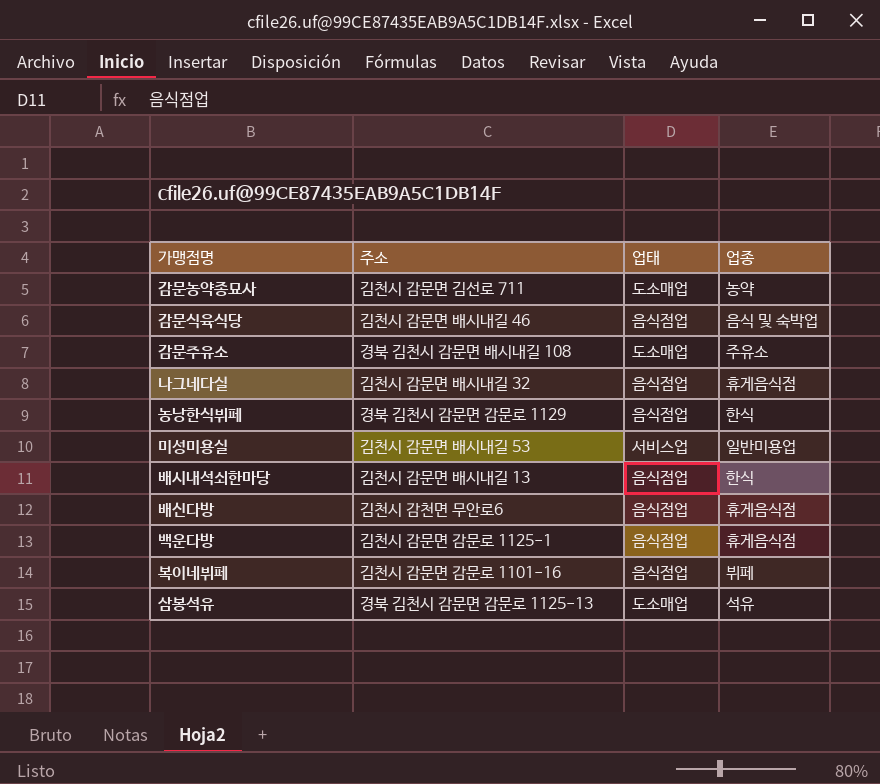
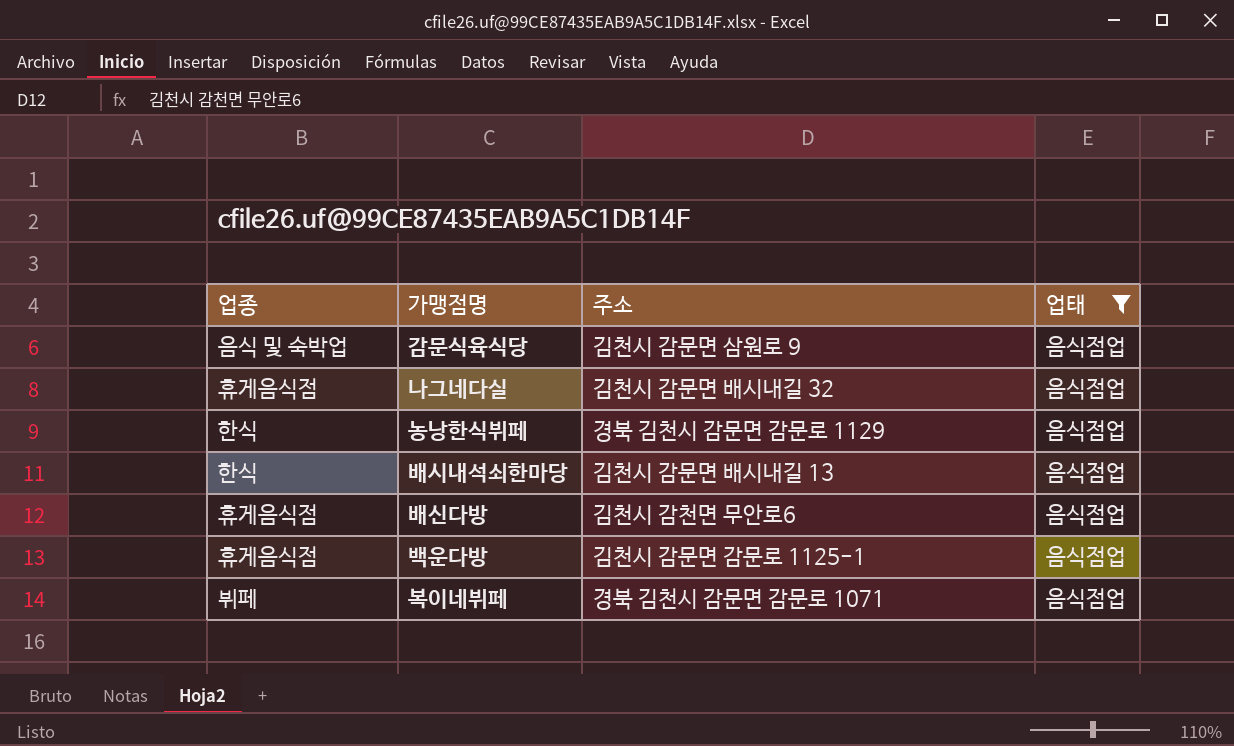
filter: none -> 업태 = 음식점업
column 업종 | position: 4 -> 1
감문식육식당 | 주소: 김천시 감문면 배시내길 46 -> 김천시 감문면 삼원로 9
복이네뷔페 | 주소: 김천시 감문면 감문로 1101-16 -> 경북 김천시 감문면 감문로 1071

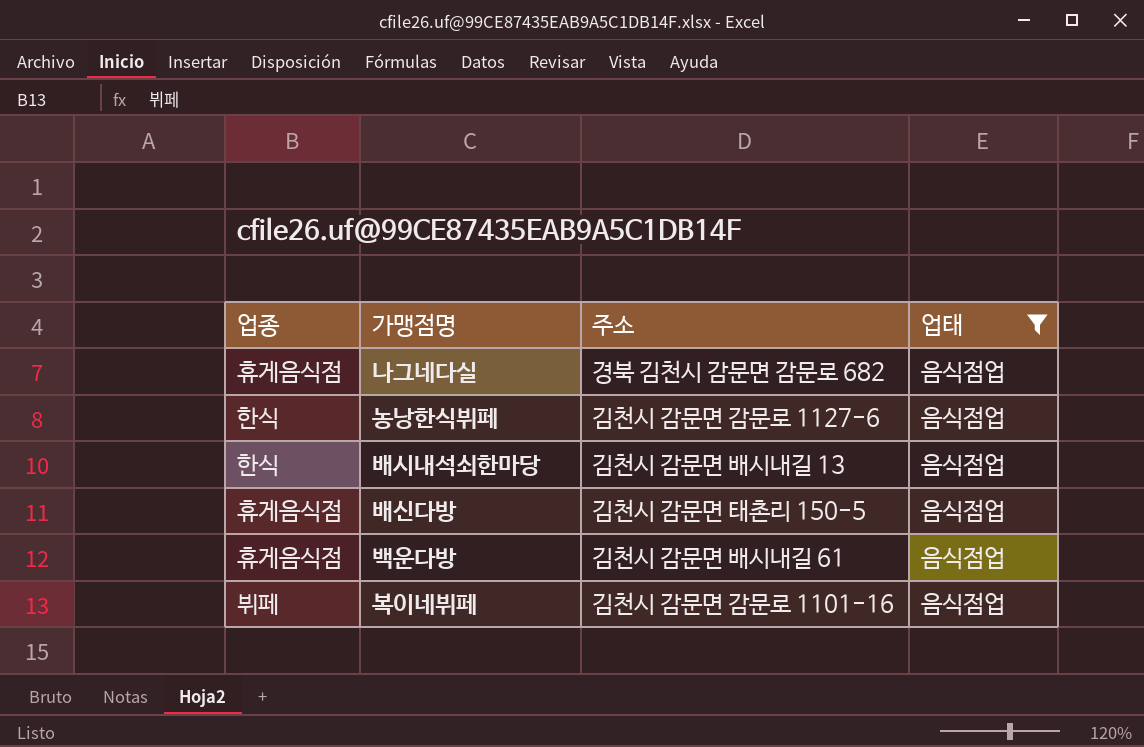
row 감문식육식당: 음식 및 숙박업 | 김천시 감문면 삼원로 9 | 음식점업 -> none
나그네다실 | 주소: 김천시 감문면 배시내길 32 -> 경북 김천시 감문면 감문로 682
농낭한식뷔페 | 주소: 경북 김천시 감문면 감문로 1129 -> 김천시 감문면 감문로 1127-6
배신다방 | 주소: 김천시 감천면 무안로6 -> 김천시 감문면 태촌리 150-5
백운다방 | 주소: 김천시 감문면 감문로 1125-1 -> 김천시 감문면 배시내길 61
복이네뷔페 | 주소: 경북 김천시 감문면 감문로 1071 -> 김천시 감문면 감문로 1101-16

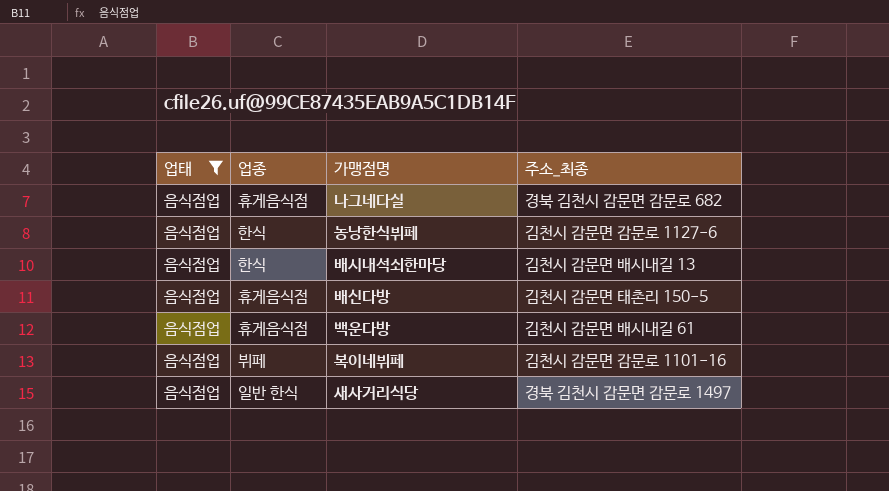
column 업태 | position: 4 -> 1
column name: 주소 -> 주소_최종
row 새사거리식당: none -> 음식점업 | 일반 한식 | 경북 김천시 감문면 감문로 1497

